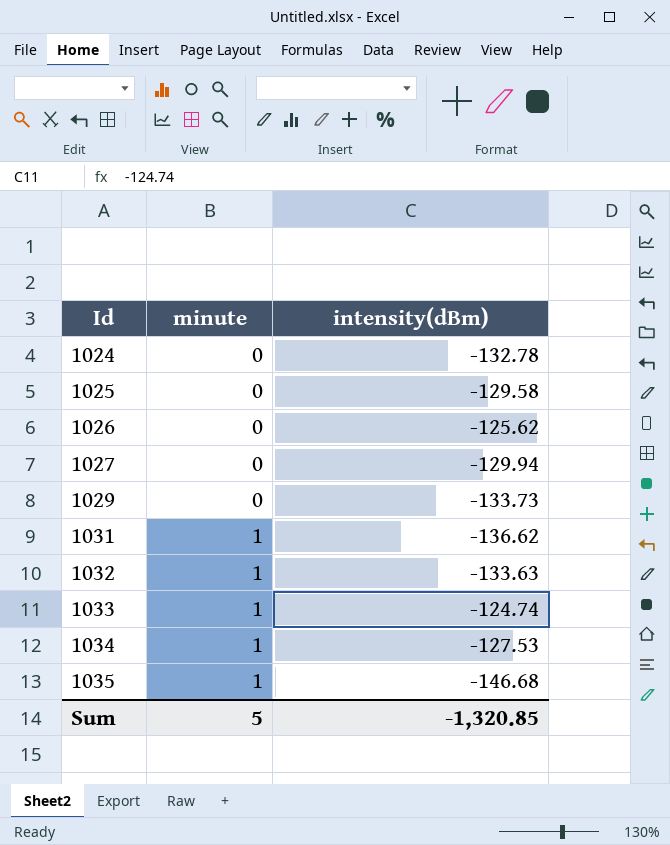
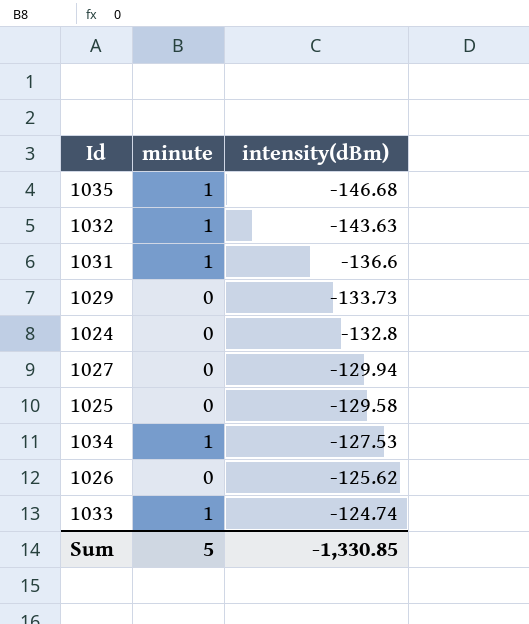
row order: Id ascending -> intensity(dBm) ascending
1032 | intensity(dBm): -133.63 -> -143.63
1031 | intensity(dBm): -136.62 -> -136.6
1024 | intensity(dBm): -132.78 -> -132.8
Sum | intensity(dBm): -1,320.85 -> -1,330.85

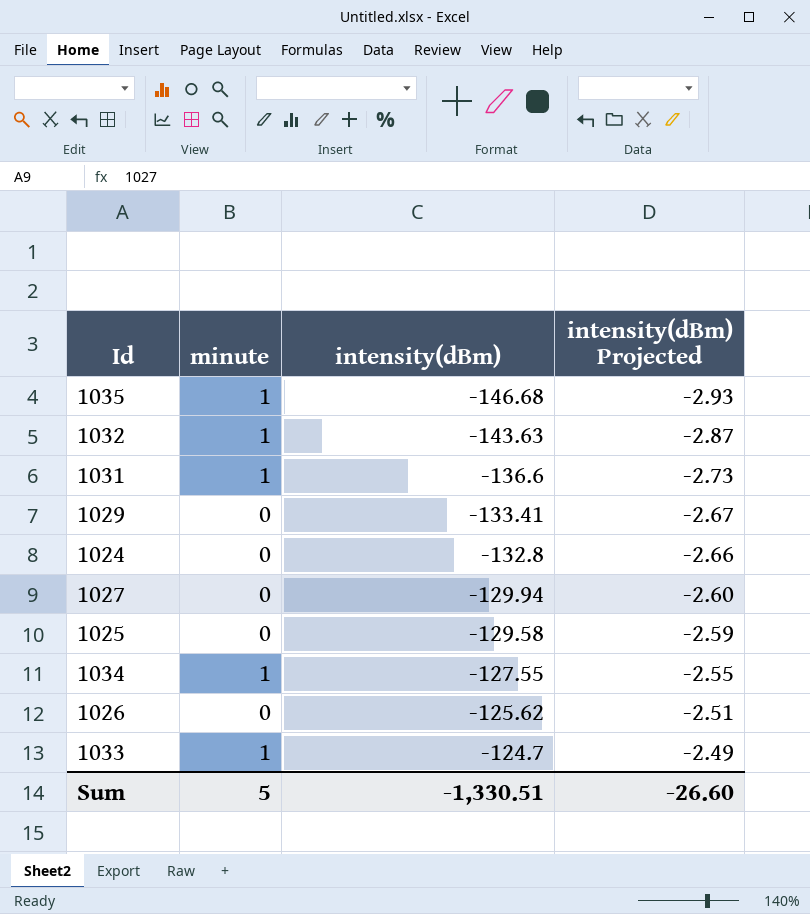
column intensity(dBm) Projected | formula: none -> [intensity(dBm)] * 0.02
1029 | intensity(dBm): -133.73 -> -133.41
1034 | intensity(dBm): -127.53 -> -127.55
1033 | intensity(dBm): -124.74 -> -124.7
Sum | intensity(dBm): -1,330.85 -> -1,330.51

